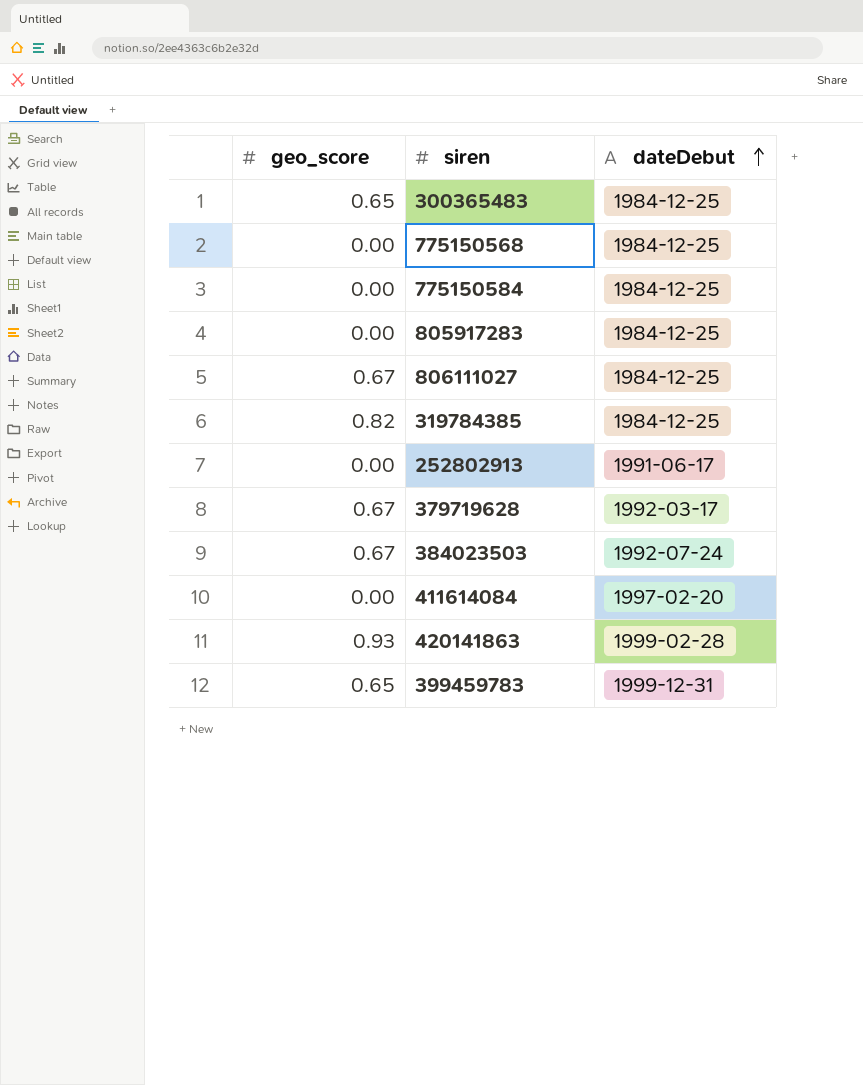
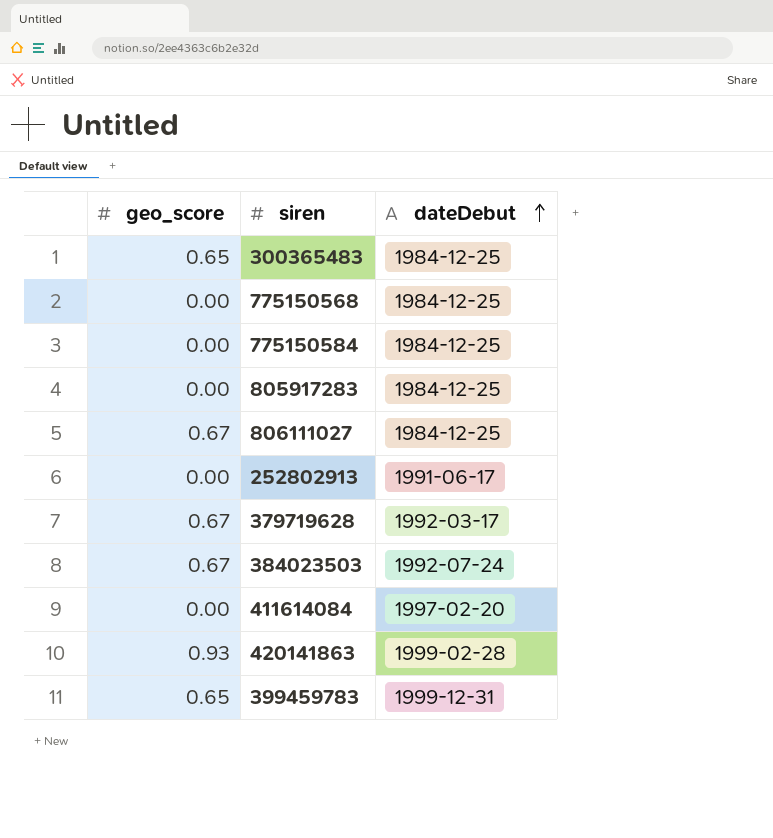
row 319784385: 0.82 | 1984-12-25 -> none

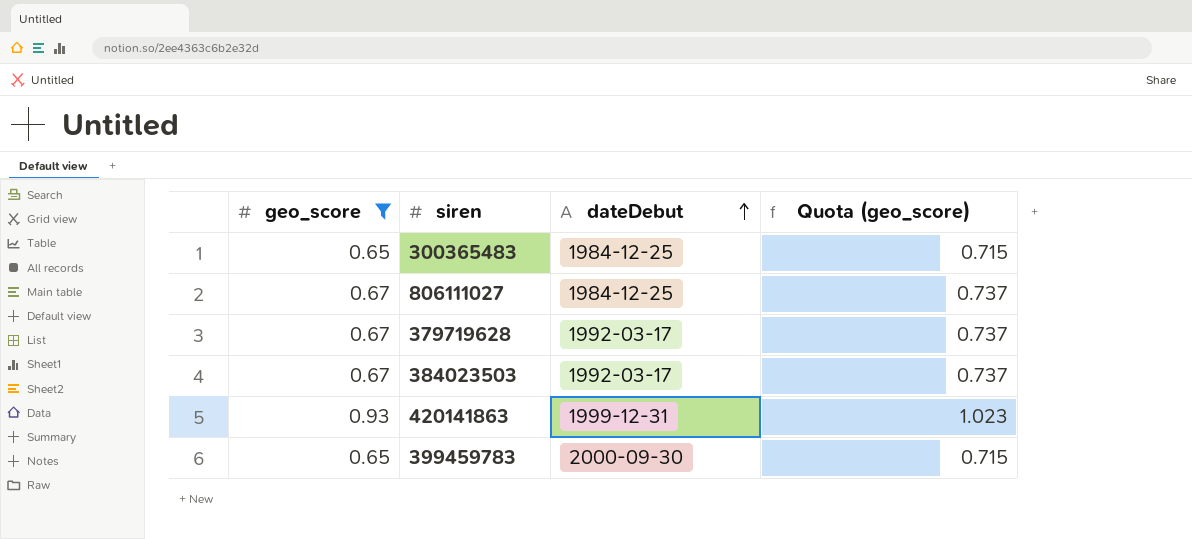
filter: none -> geo_score != 0.00
column Quota (geo_score) | formula: none -> [geo_score] * 1.1
384023503 | dateDebut: 1992-07-24 -> 1992-03-17
420141863 | dateDebut: 1999-02-28 -> 1999-12-31
399459783 | dateDebut: 1999-12-31 -> 2000-09-30

